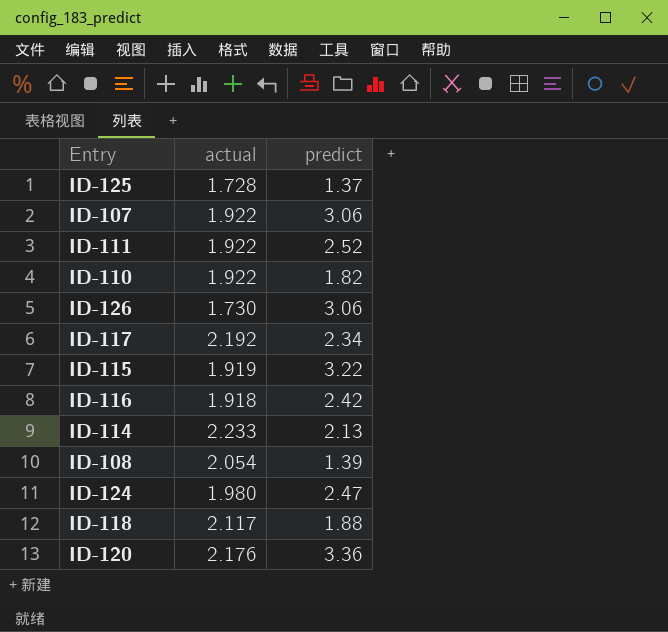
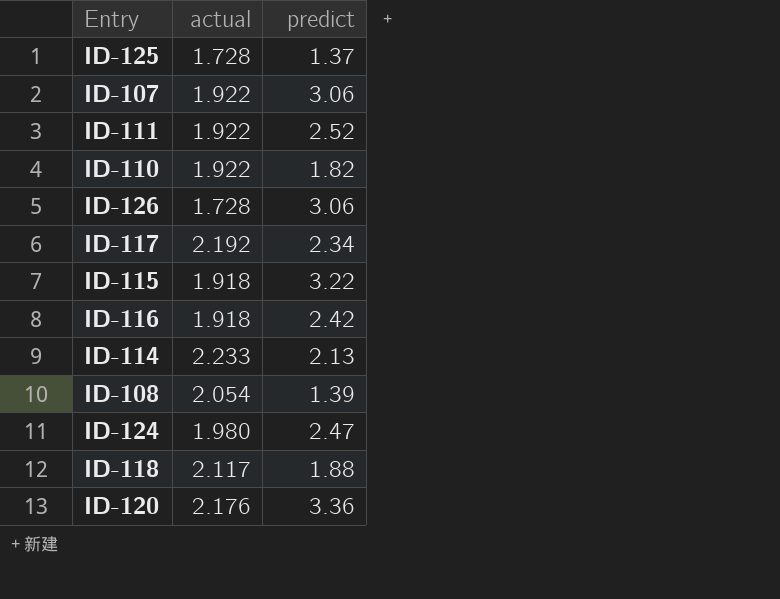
ID-126 | actual: 1.730 -> 1.728
ID-115 | actual: 1.919 -> 1.918

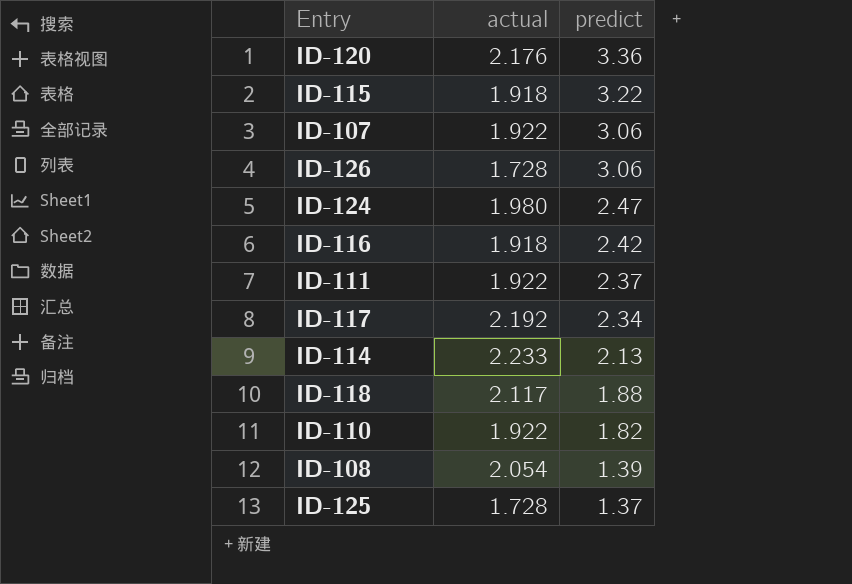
row order: none -> predict descending
ID-111 | predict: 2.52 -> 2.37

